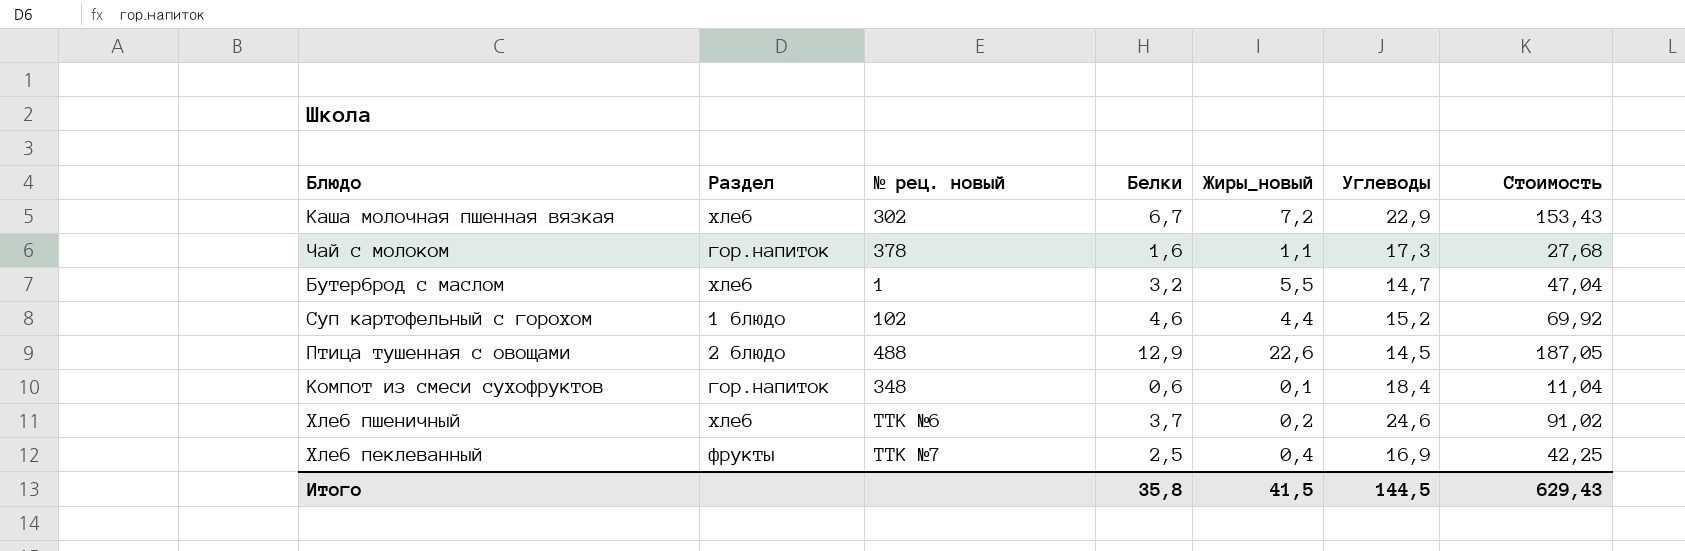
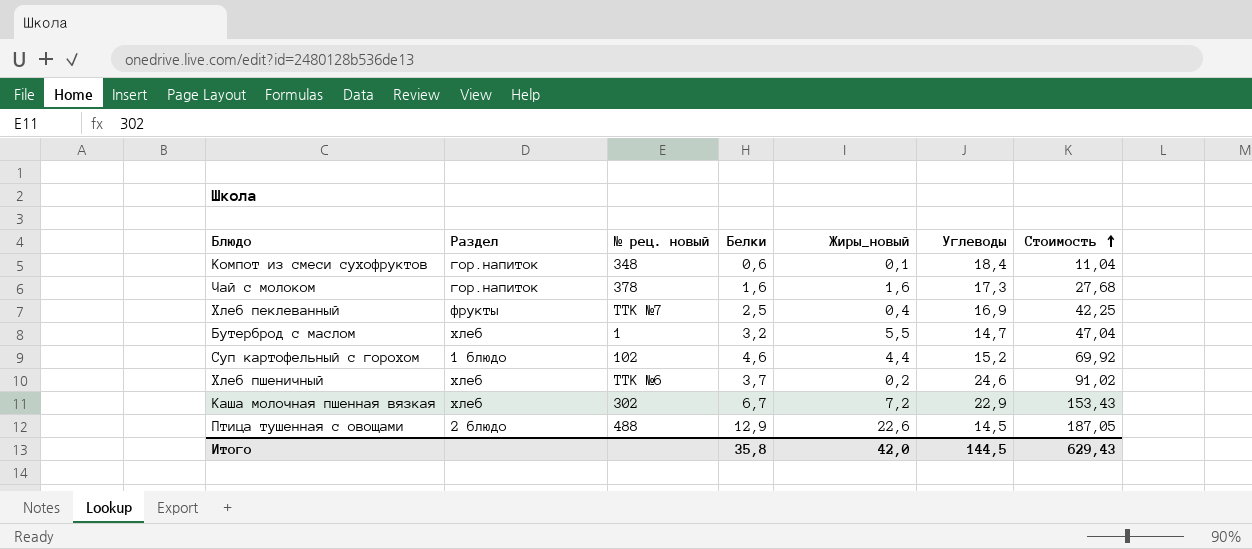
row order: none -> Стоимость ascending
Чай с молоком | Жиры_новый: 1,1 -> 1,6
Итого | Жиры_новый: 41,5 -> 42,0

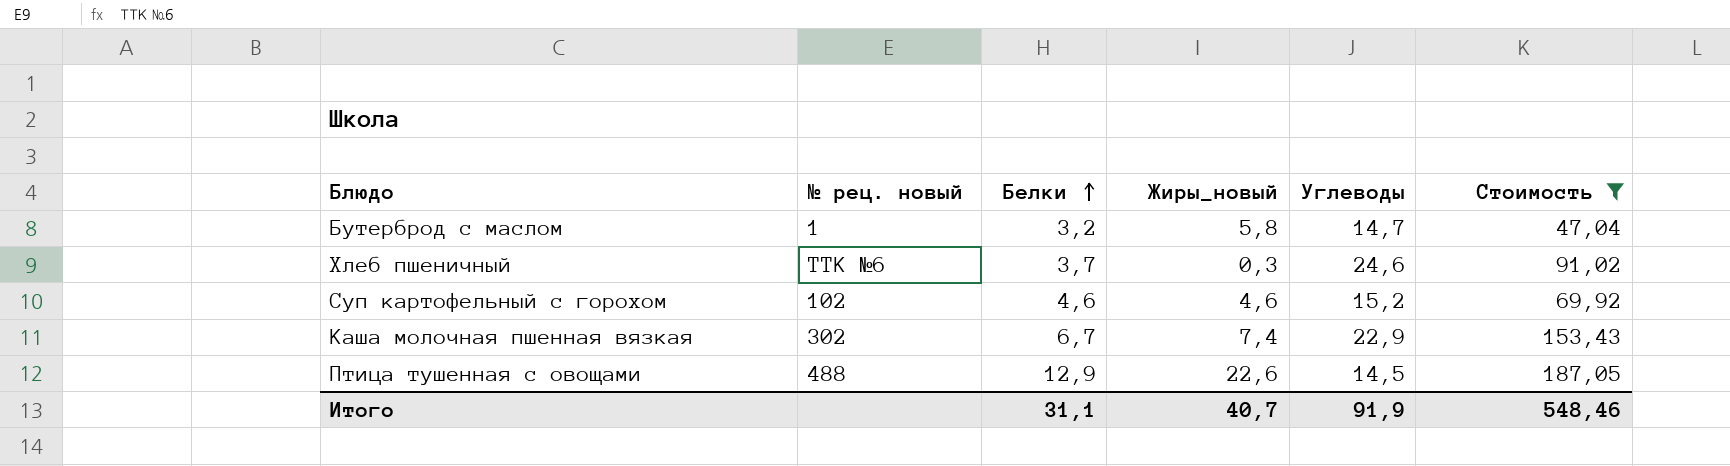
filter: none -> Стоимость >= 47,04
row order: Стоимость ascending -> Белки ascending
column Раздел | position: 2 -> none
Бутерброд с маслом | Жиры_новый: 5,5 -> 5,8
Хлеб пшеничный | Жиры_новый: 0,2 -> 0,3
Суп картофельный с горохом | Жиры_новый: 4,4 -> 4,6
Каша молочная пшенная вязкая | Жиры_новый: 7,2 -> 7,4
Итого | Белки: 35,8 -> 31,1
Итого | Жиры_новый: 42,0 -> 40,7
Итого | Углеводы: 144,5 -> 91,9
Итого | Стоимость: 629,43 -> 548,46

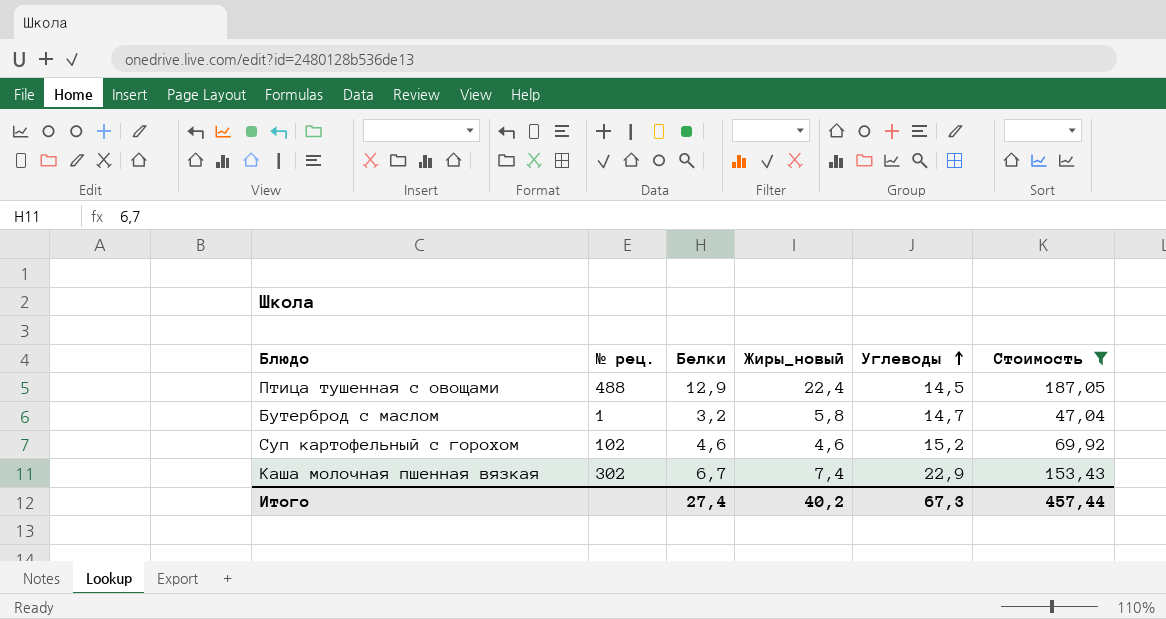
row order: Белки ascending -> Углеводы ascending
column name: № рец. новый -> № рец.
row Хлеб пшеничный: ТТК №6 | 3,7 | 0,3 | 24,6 | 91,02 -> none
Птица тушенная с овощами | Жиры_новый: 22,6 -> 22,4
Итого | Белки: 31,1 -> 27,4
Итого | Жиры_новый: 40,7 -> 40,2
Итого | Углеводы: 91,9 -> 67,3
Итого | Стоимость: 548,46 -> 457,44

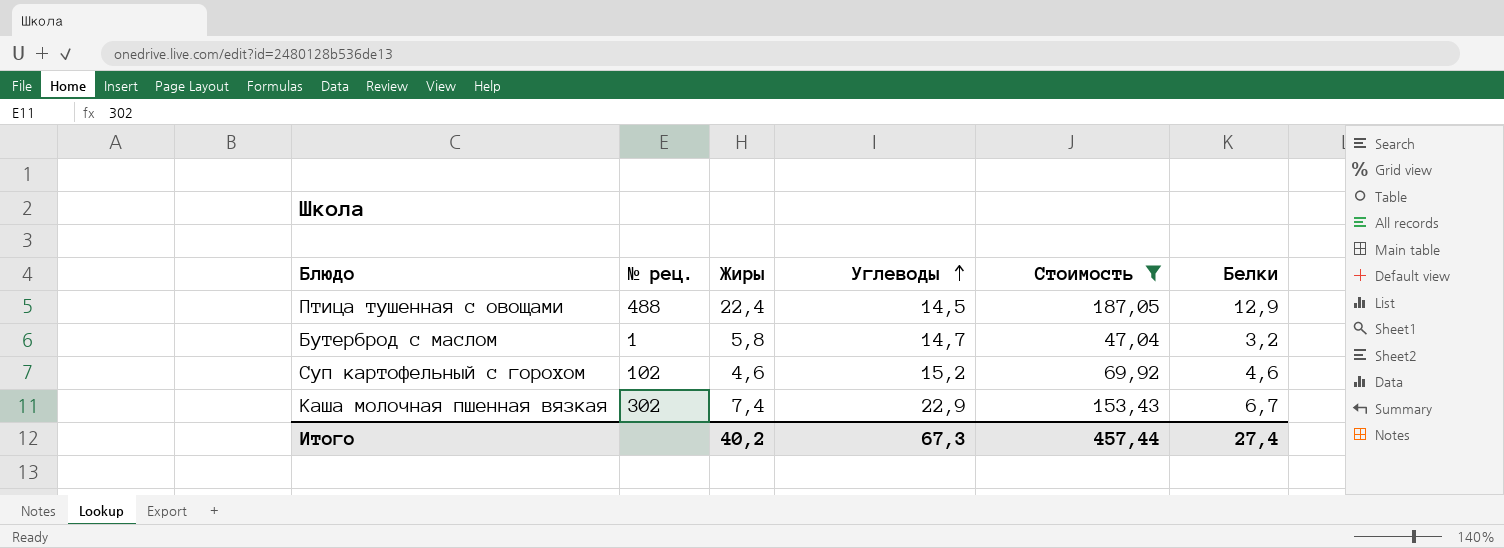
column name: Жиры_новый -> Жиры
column Белки | position: 3 -> 6

